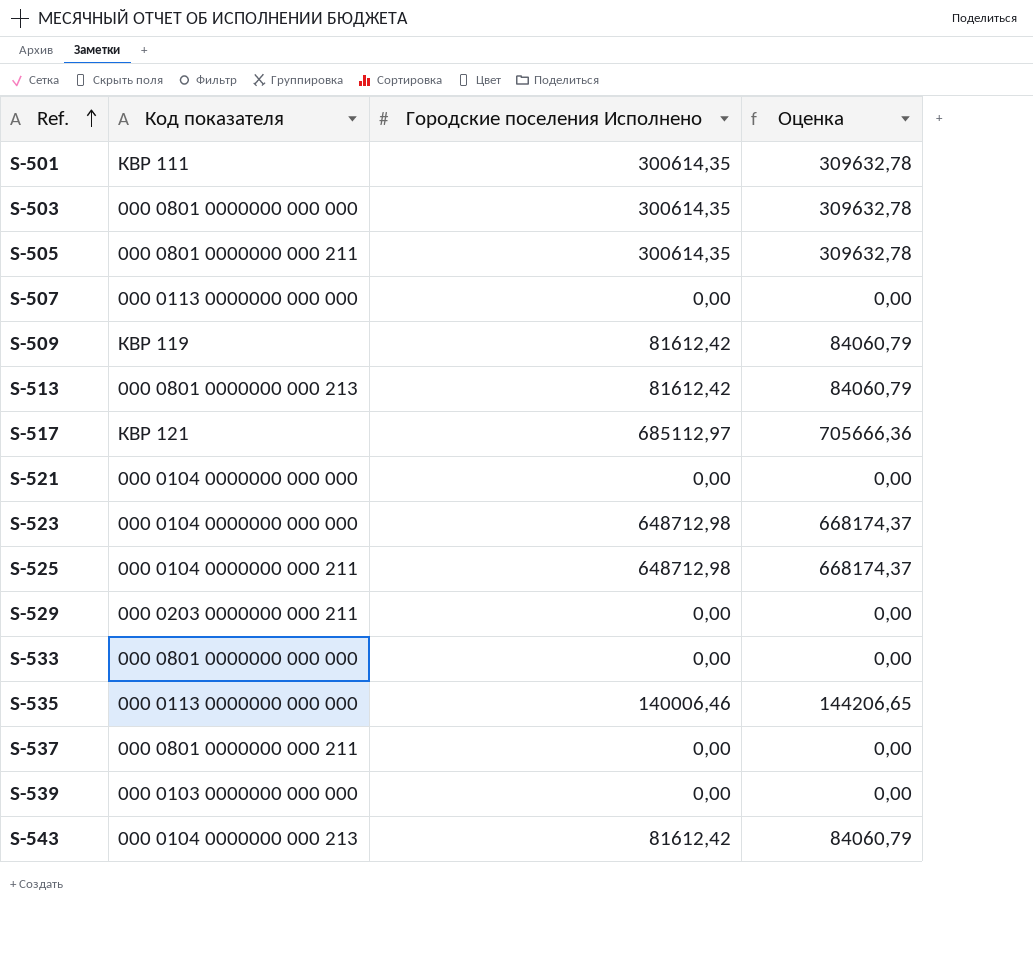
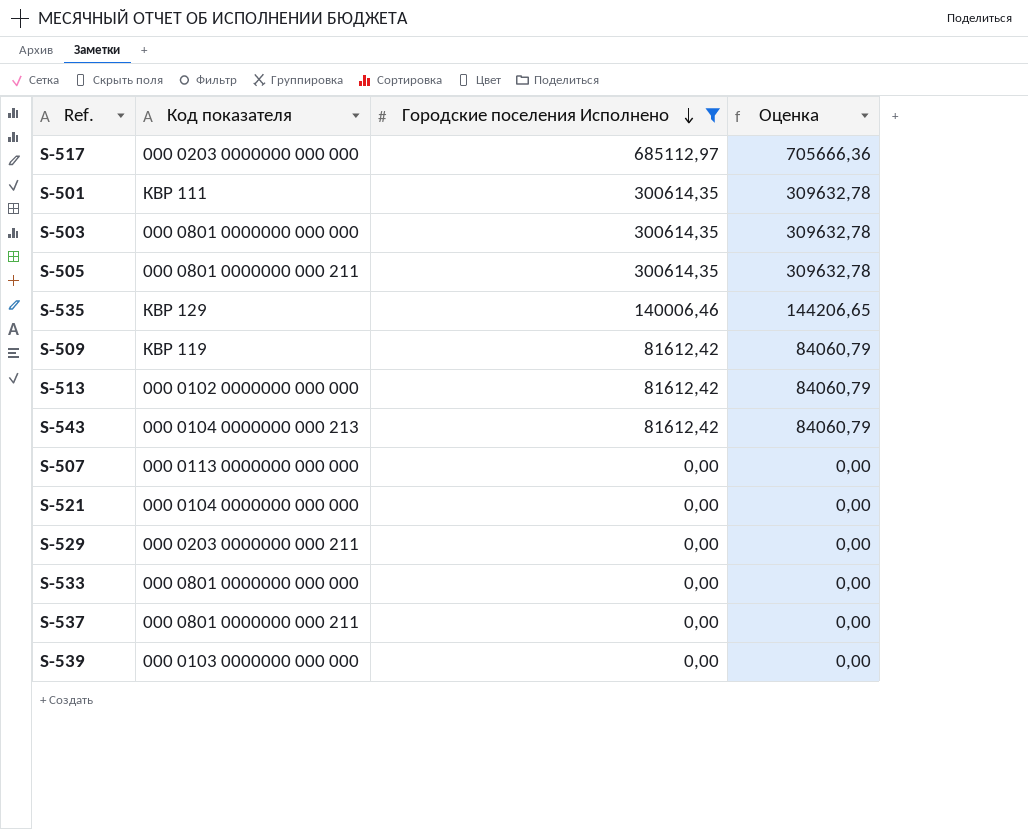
filter: none -> Городские поселения Исполнено != 648712,98
row order: Ref. ascending -> Городские поселения Исполнено descending
S-517 | Код показателя: КВР 121 -> 000 0203 0000000 000 000
S-535 | Код показателя: 000 0113 0000000 000 000 -> КВР 129
S-513 | Код показателя: 000 0801 0000000 000 213 -> 000 0102 0000000 000 000

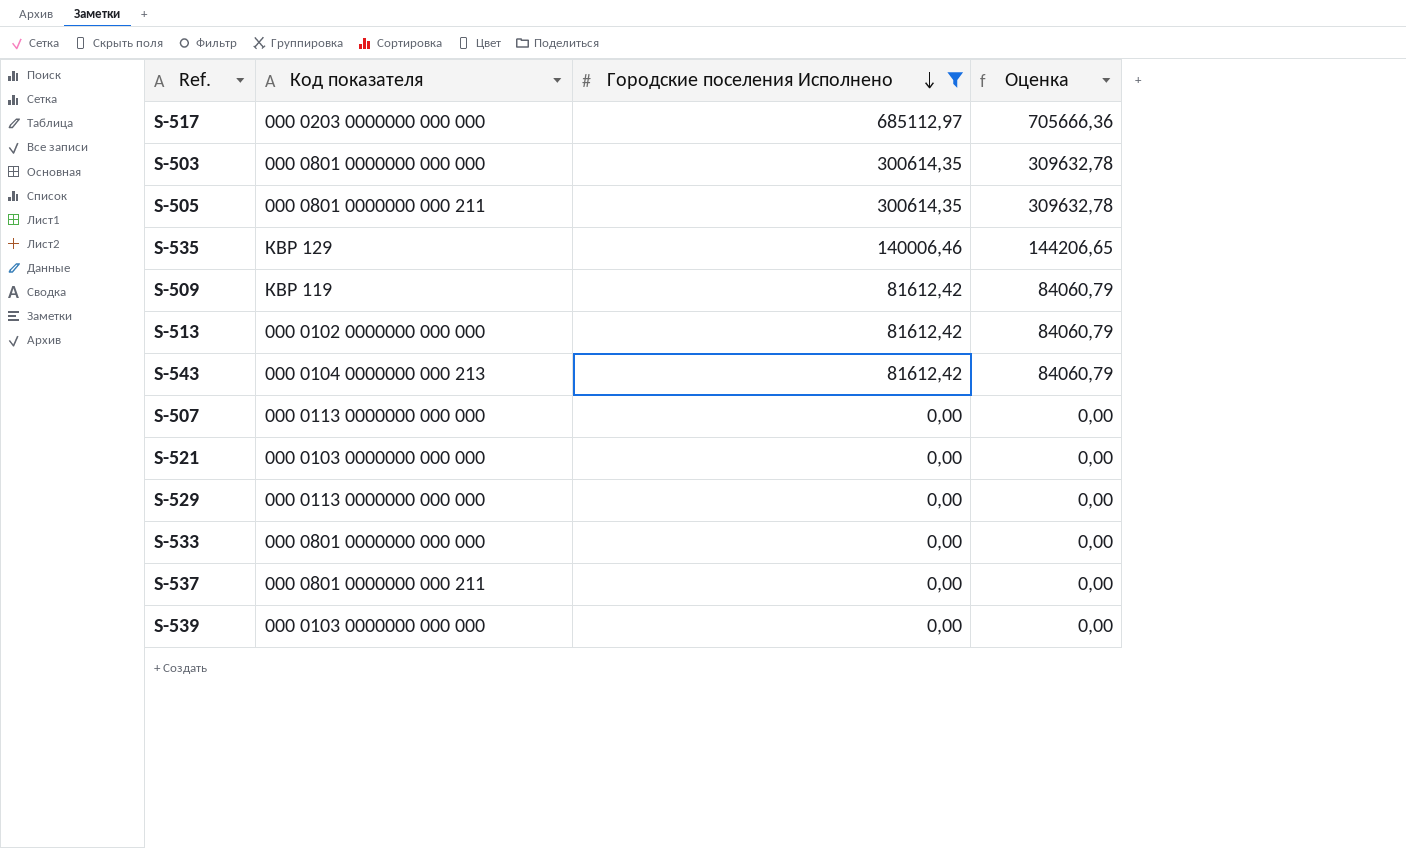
row S-501: КВР 111 | 300614,35 | 309632,78 -> none
S-521 | Код показателя: 000 0104 0000000 000 000 -> 000 0103 0000000 000 000
S-529 | Код показателя: 000 0203 0000000 000 211 -> 000 0113 0000000 000 000

